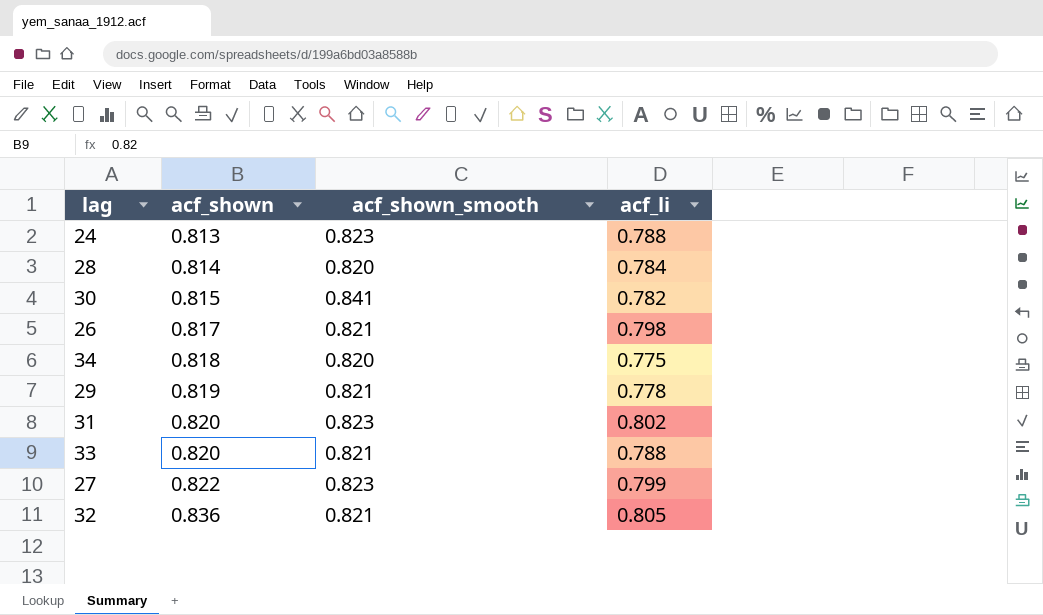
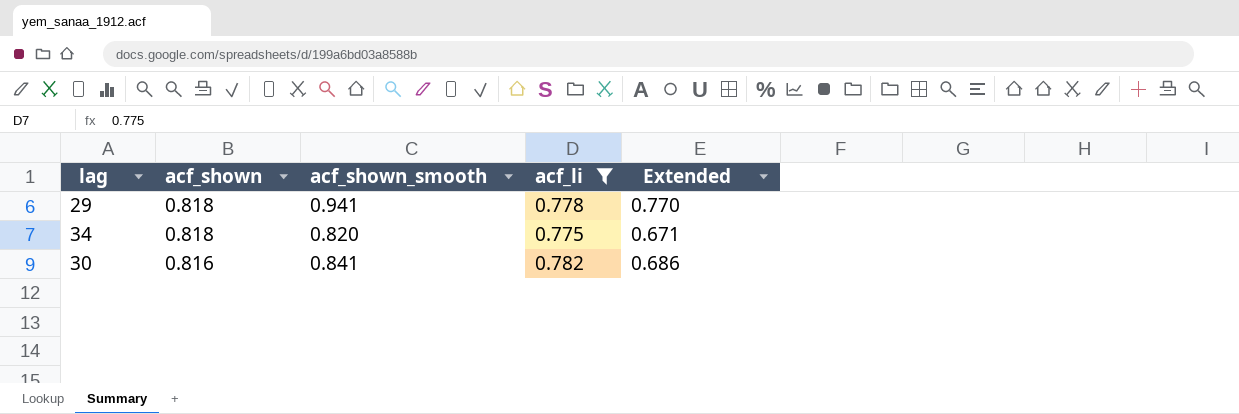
filter: none -> acf_li <= 0.782
row order: acf_shown ascending -> acf_shown descending
column Extended | formula: none -> [acf_shown] * [acf_shown_smooth]
29 | acf_shown: 0.819 -> 0.818
29 | acf_shown_smooth: 0.821 -> 0.941
30 | acf_shown: 0.815 -> 0.816

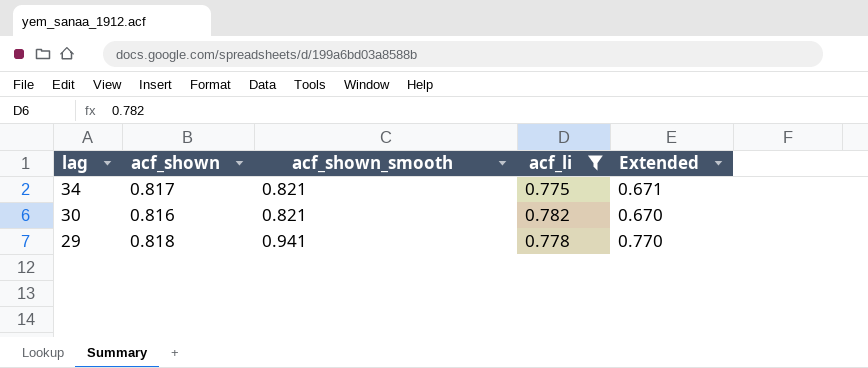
row order: acf_shown descending -> lag descending
34 | acf_shown: 0.818 -> 0.817
34 | acf_shown_smooth: 0.820 -> 0.821
30 | acf_shown_smooth: 0.841 -> 0.821
30 | Extended: 0.686 -> 0.670

